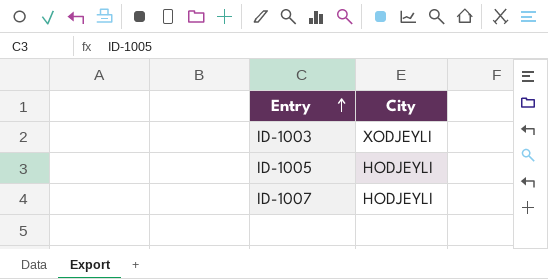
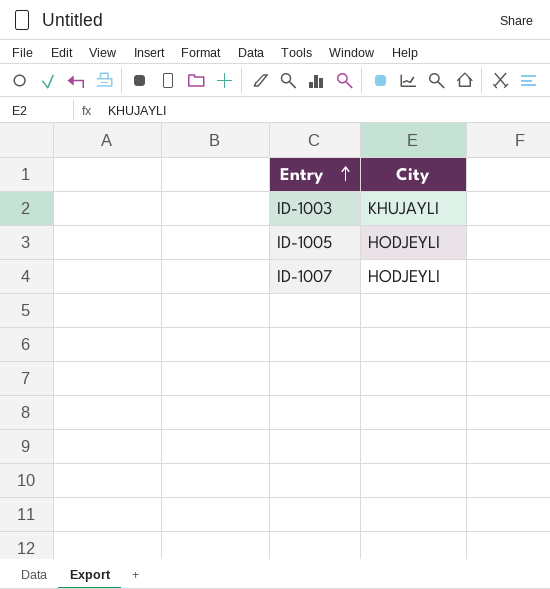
ID-1003 | City: XODJEYLI -> KHUJAYLI

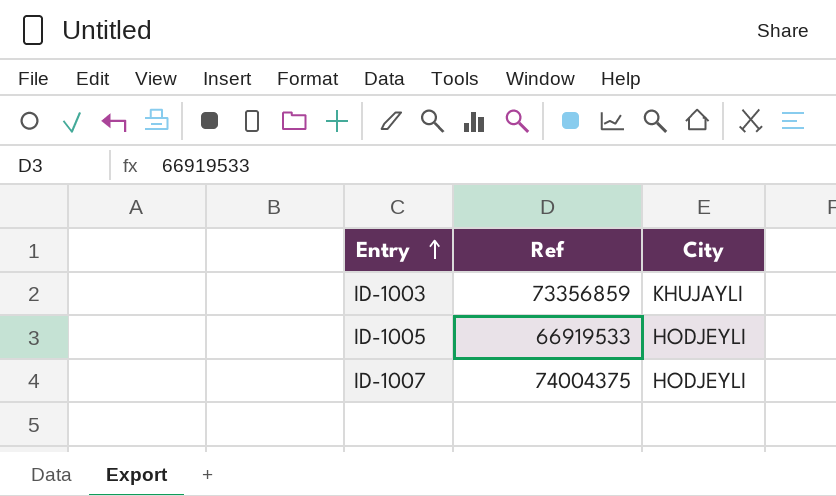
column Ref | position: none -> 2

